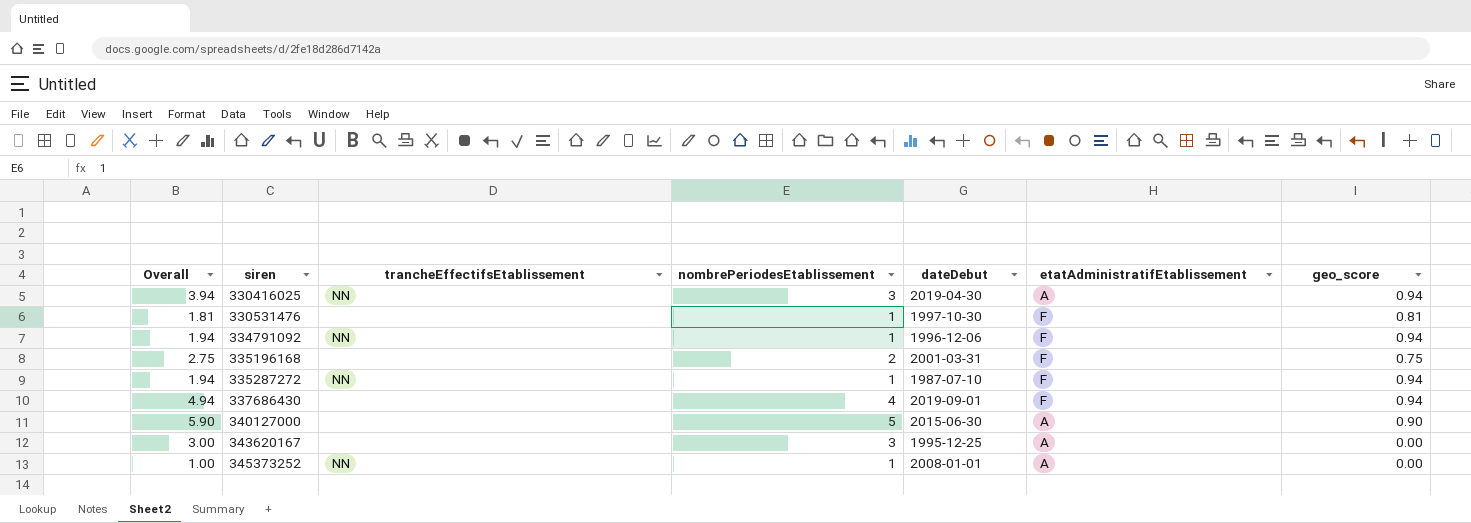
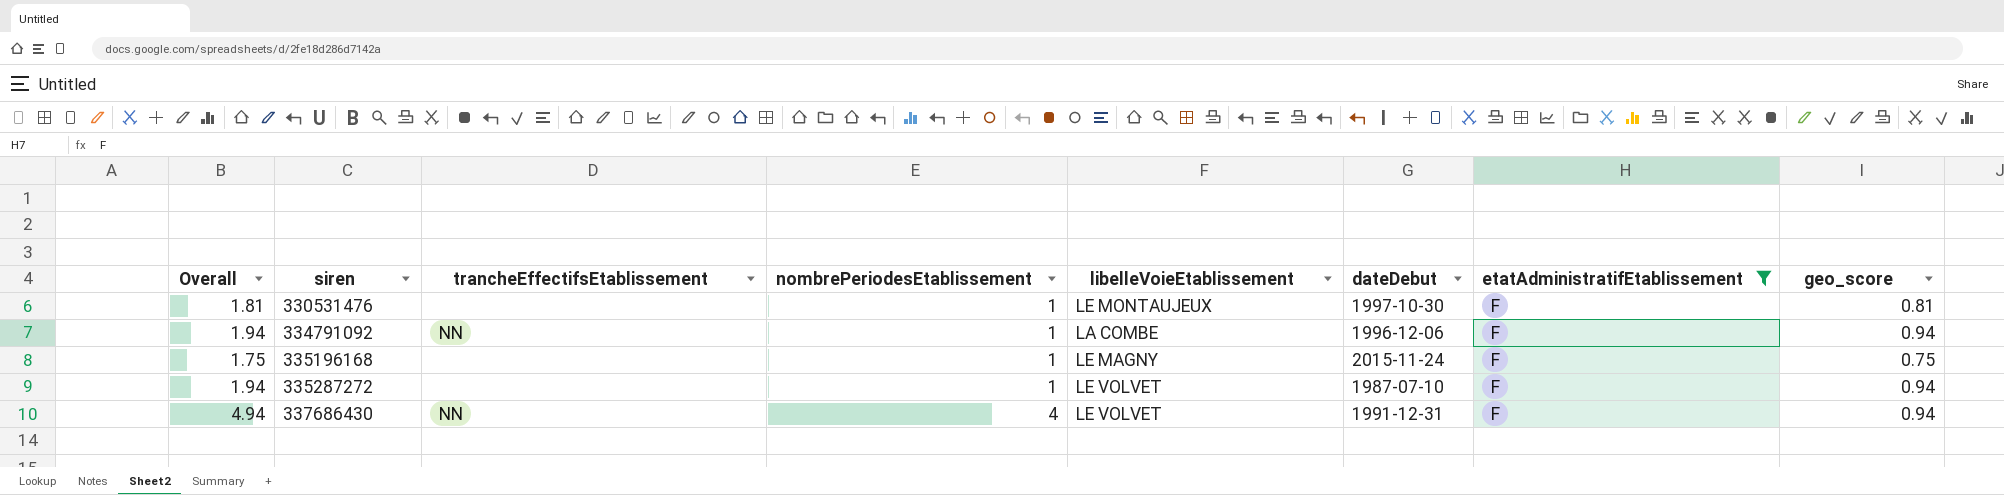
filter: none -> etatAdministratifEtablissement = F
column libelleVoieEtablissement | position: none -> 5
335196168 | Overall: 2.75 -> 1.75
335196168 | nombrePeriodesEtablissement: 2 -> 1
335196168 | dateDebut: 2001-03-31 -> 2015-11-24
335287272 | trancheEffectifsEtablissement: NN -> none
337686430 | trancheEffectifsEtablissement: none -> NN
337686430 | dateDebut: 2019-09-01 -> 1991-12-31

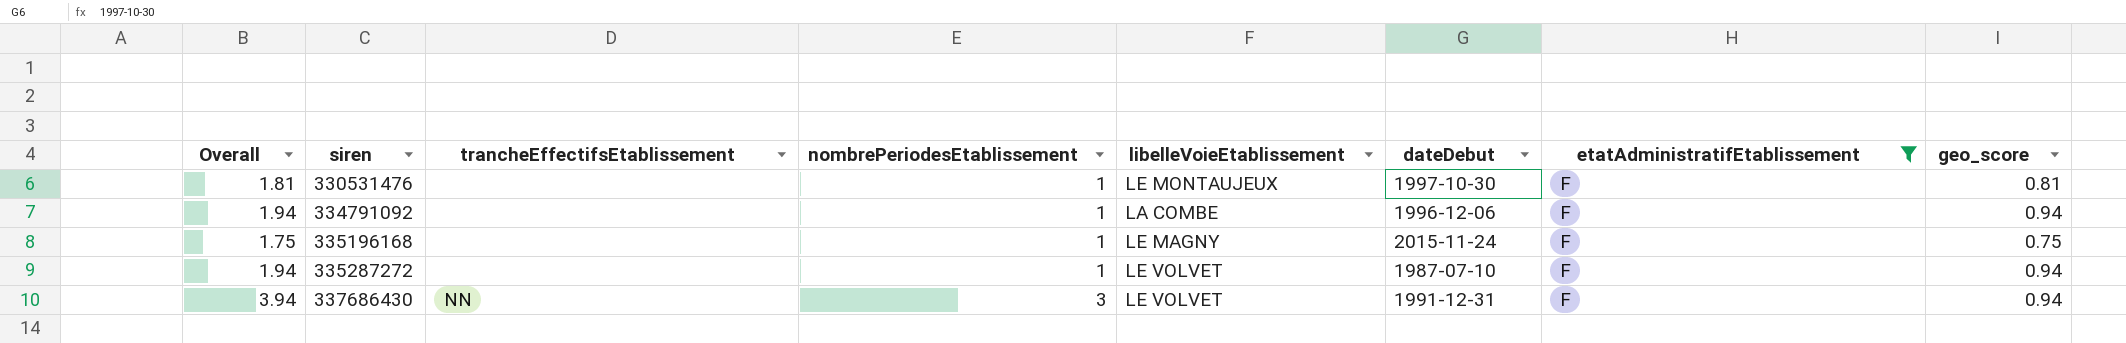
334791092 | trancheEffectifsEtablissement: NN -> none
337686430 | Overall: 4.94 -> 3.94
337686430 | nombrePeriodesEtablissement: 4 -> 3

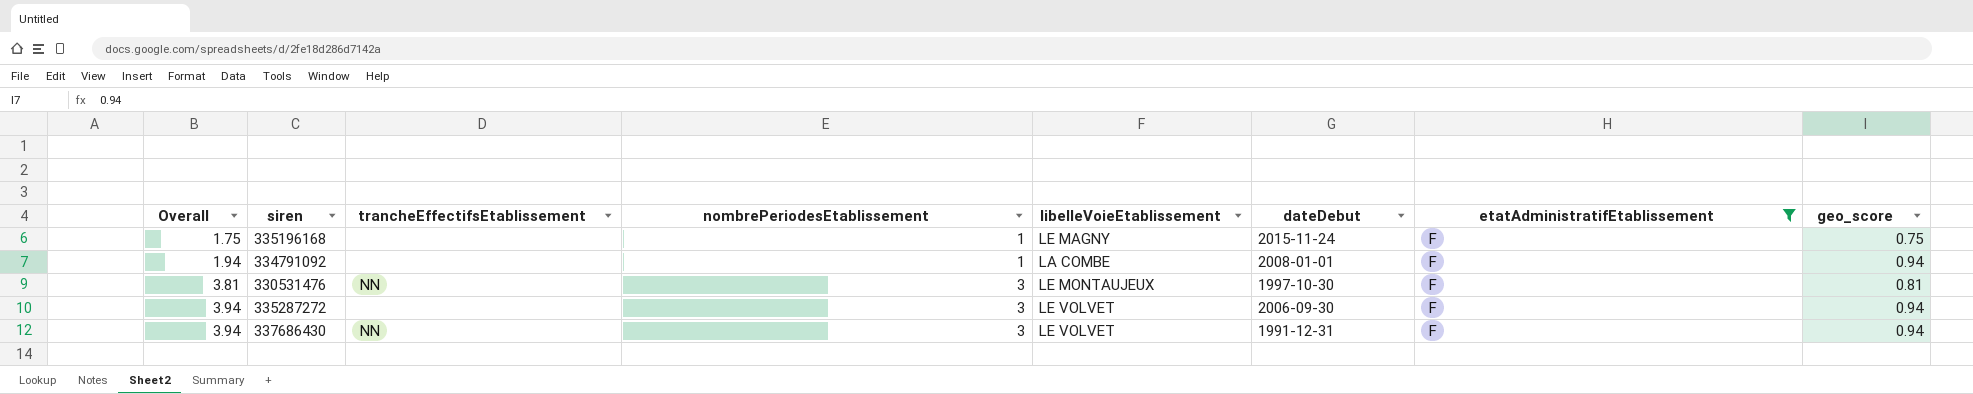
row order: siren ascending -> Overall ascending
334791092 | dateDebut: 1996-12-06 -> 2008-01-01
330531476 | Overall: 1.81 -> 3.81
330531476 | trancheEffectifsEtablissement: none -> NN
330531476 | nombrePeriodesEtablissement: 1 -> 3
335287272 | Overall: 1.94 -> 3.94
335287272 | nombrePeriodesEtablissement: 1 -> 3
335287272 | dateDebut: 1987-07-10 -> 2006-09-30

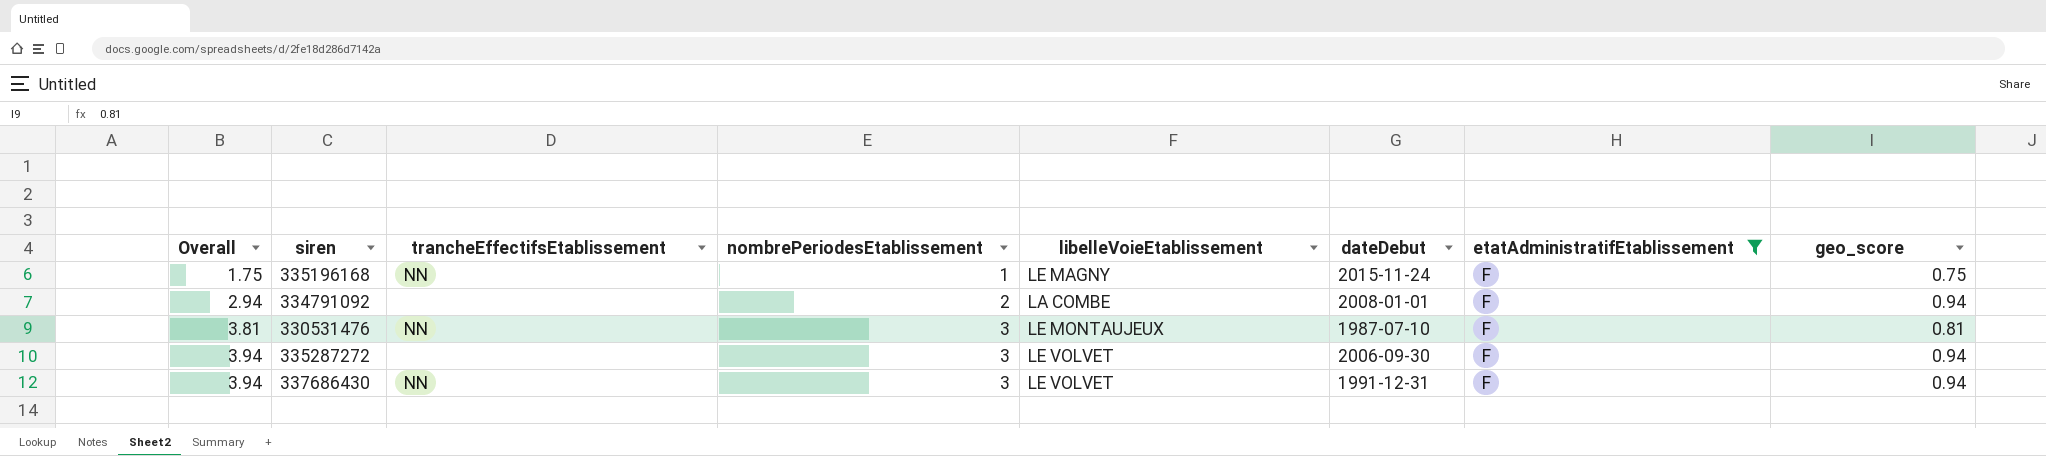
335196168 | trancheEffectifsEtablissement: none -> NN
334791092 | Overall: 1.94 -> 2.94
334791092 | nombrePeriodesEtablissement: 1 -> 2
330531476 | dateDebut: 1997-10-30 -> 1987-07-10

